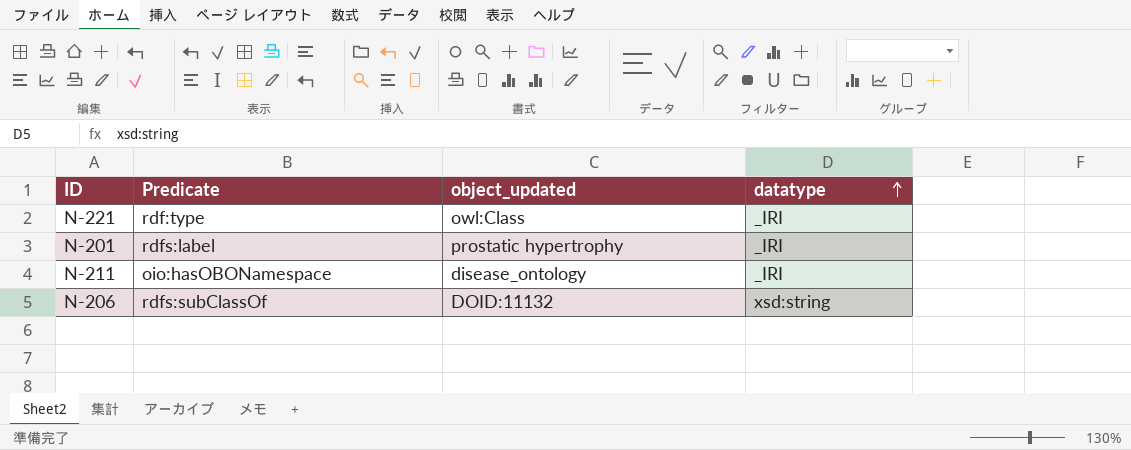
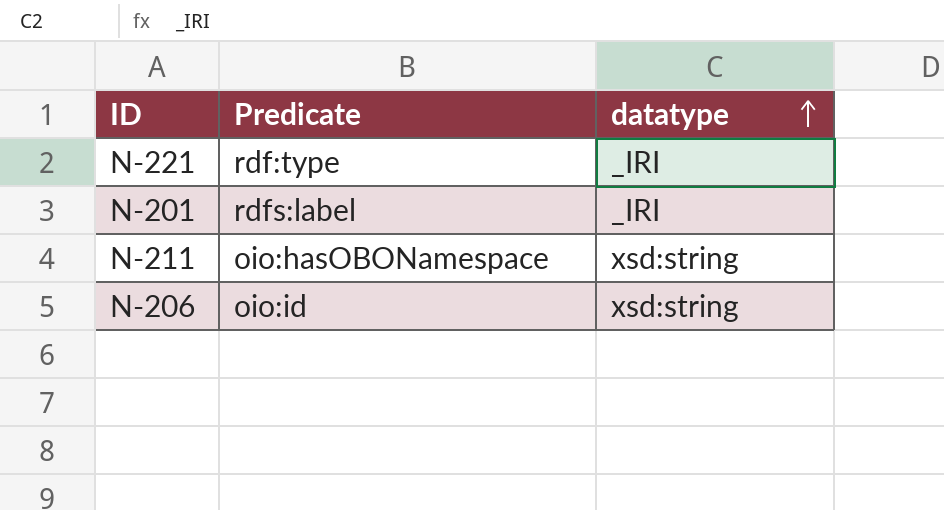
column object_updated | position: 3 -> none
N-211 | datatype: _IRI -> xsd:string
N-206 | Predicate: rdfs:subClassOf -> oio:id

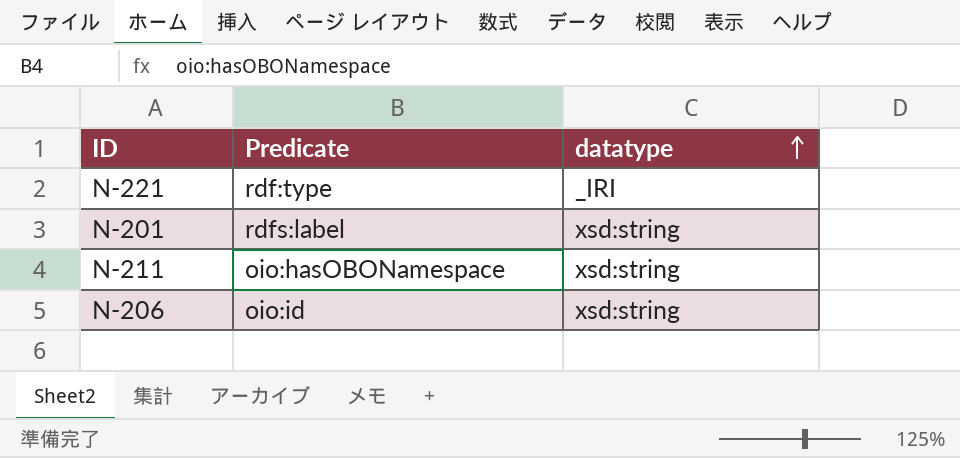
N-201 | datatype: _IRI -> xsd:string

